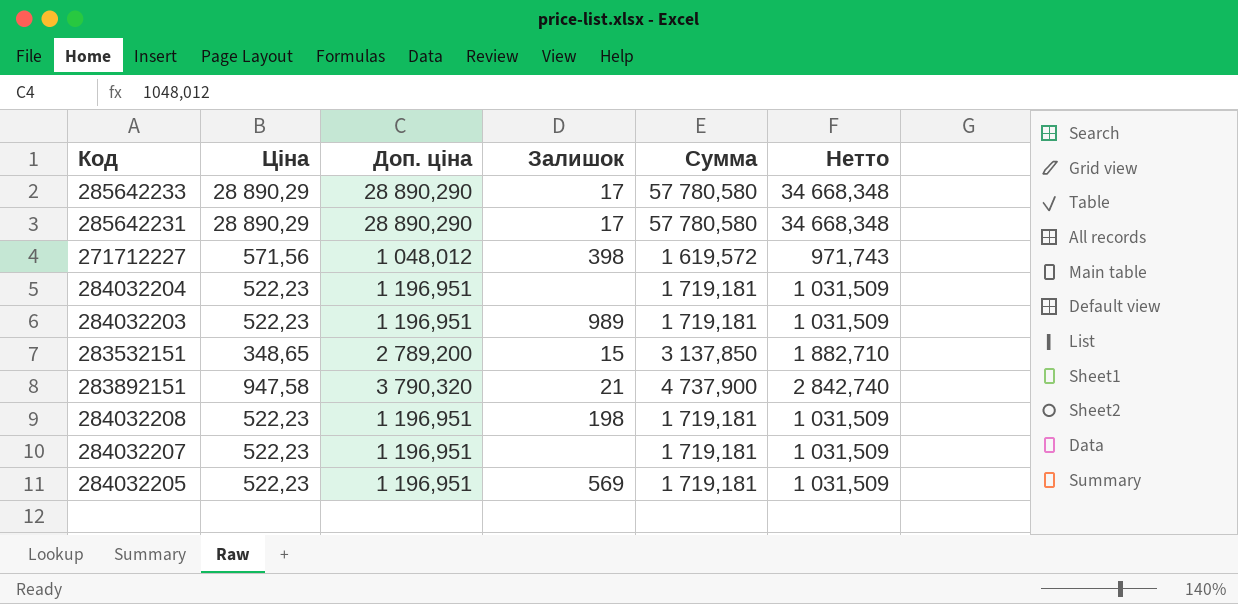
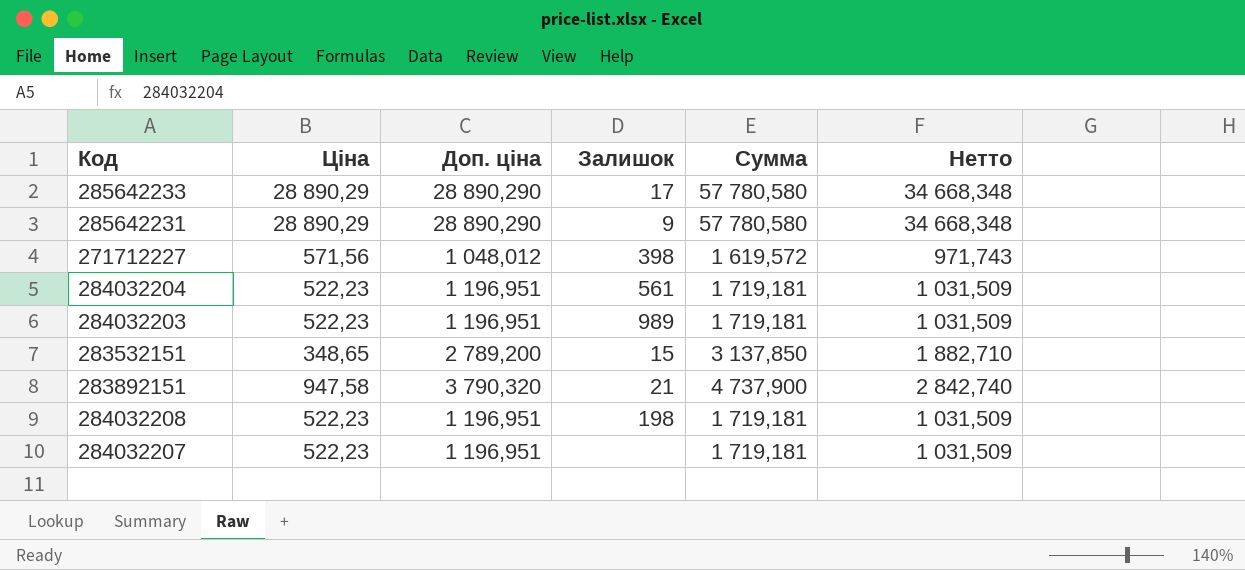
row 284032205: 522,23 | 1 196,951 | 569 | 1 719,181 | 1 031,509 -> none
285642231 | Залишок: 17 -> 9
284032204 | Залишок: none -> 561

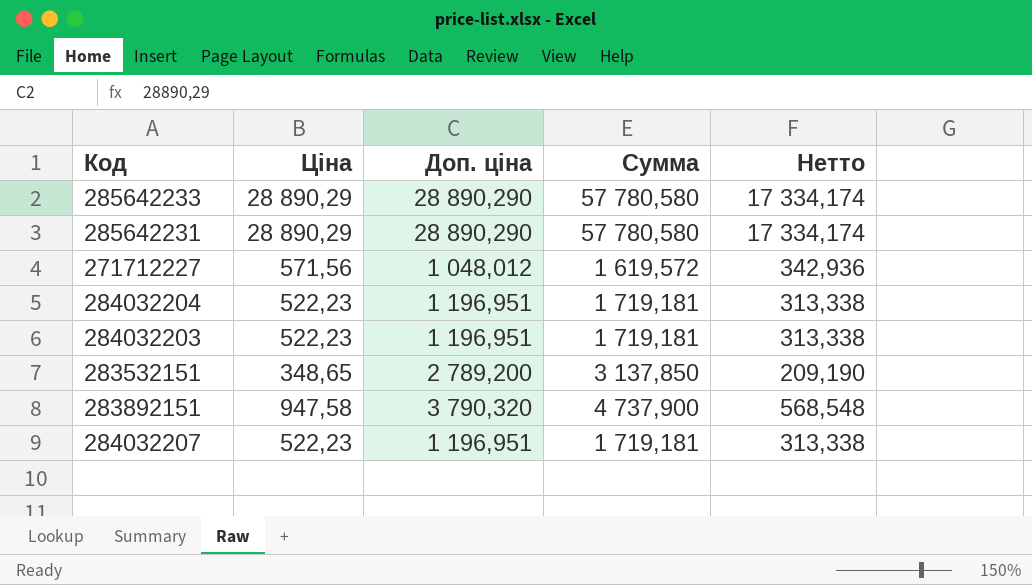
column Залишок | position: 4 -> none
column Нетто | formula: [Сумма] * 0,6 -> [Ціна] * 0,6
row 284032208: 522,23 | 1 196,951 | 198 | 1 719,181 | 1 031,509 -> none

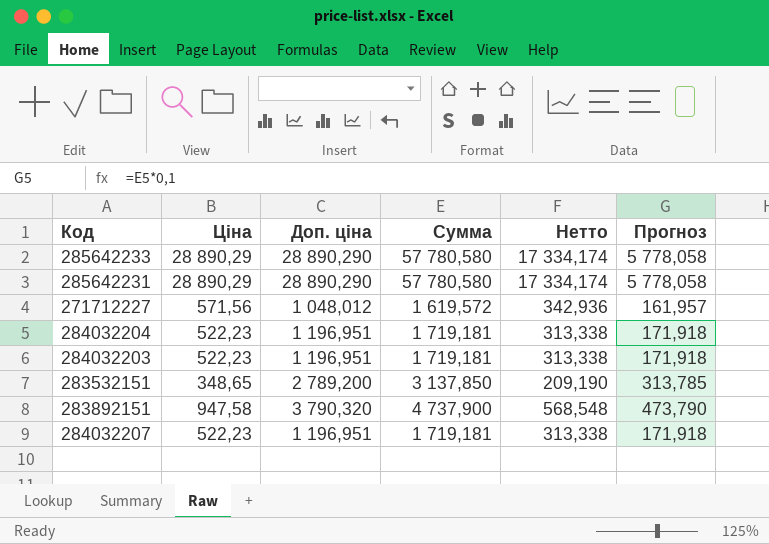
column Прогноз | formula: none -> [Сумма] * 0,1

